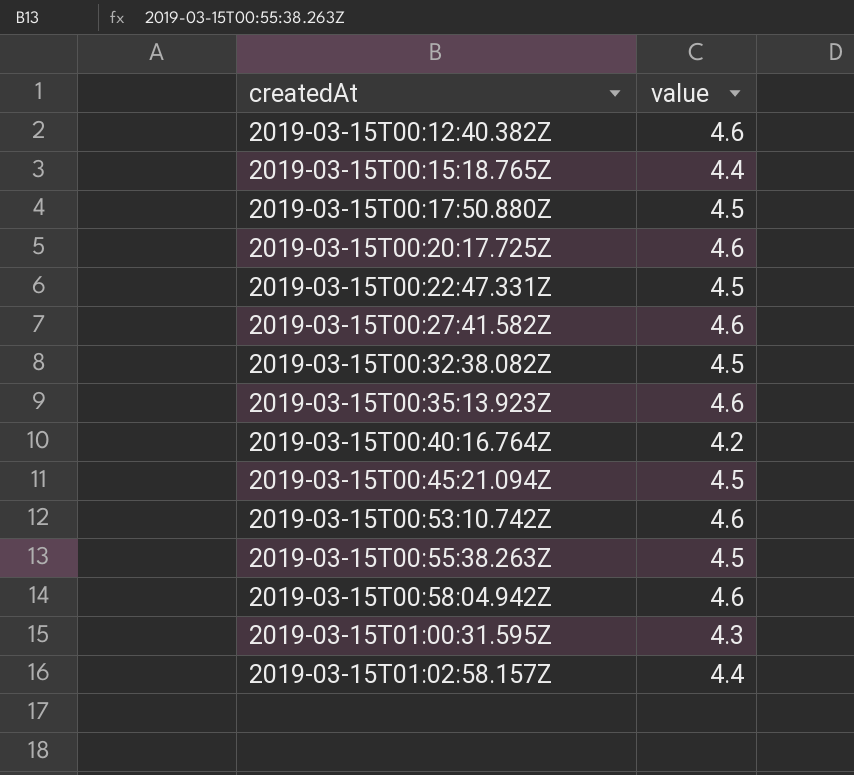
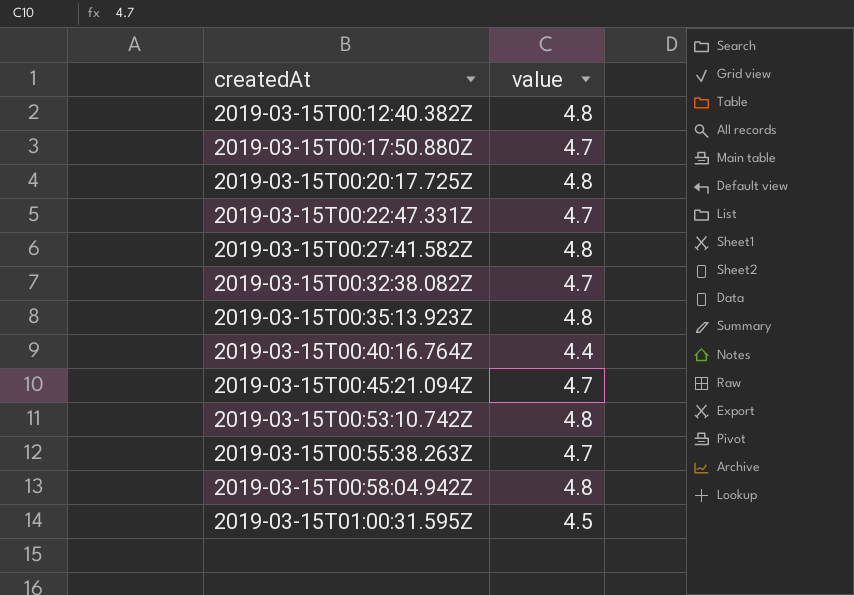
row 2019-03-15T00:15:18.765Z: 4.4 -> none
row 2019-03-15T01:02:58.157Z: 4.4 -> none
2019-03-15T00:12:40.382Z | value: 4.6 -> 4.8
2019-03-15T00:17:50.880Z | value: 4.5 -> 4.7
2019-03-15T00:20:17.725Z | value: 4.6 -> 4.8
2019-03-15T00:22:47.331Z | value: 4.5 -> 4.7
2019-03-15T00:27:41.582Z | value: 4.6 -> 4.8
2019-03-15T00:32:38.082Z | value: 4.5 -> 4.7
2019-03-15T00:35:13.923Z | value: 4.6 -> 4.8
2019-03-15T00:40:16.764Z | value: 4.2 -> 4.4
2019-03-15T00:45:21.094Z | value: 4.5 -> 4.7
2019-03-15T00:53:10.742Z | value: 4.6 -> 4.8
2019-03-15T00:55:38.263Z | value: 4.5 -> 4.7
2019-03-15T00:58:04.942Z | value: 4.6 -> 4.8
2019-03-15T01:00:31.595Z | value: 4.3 -> 4.5

